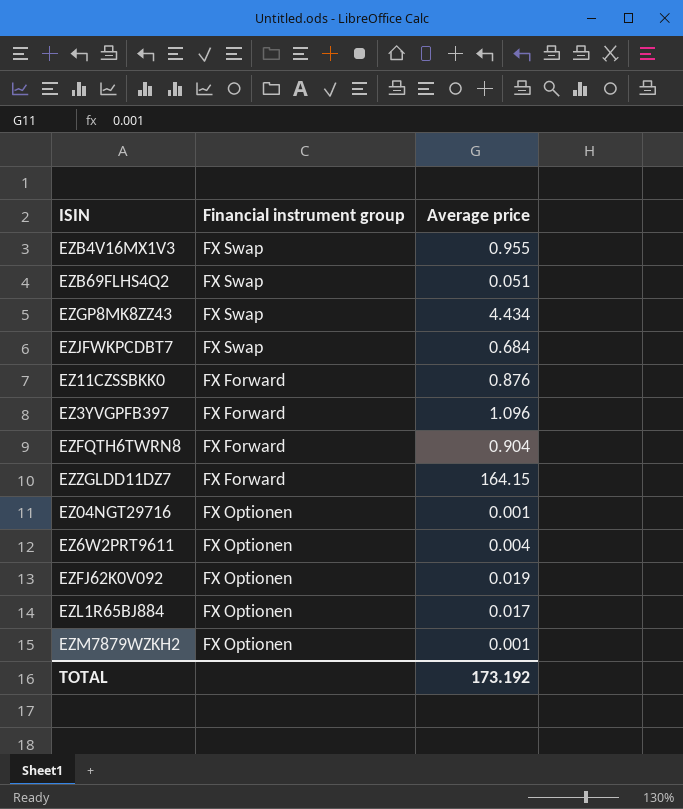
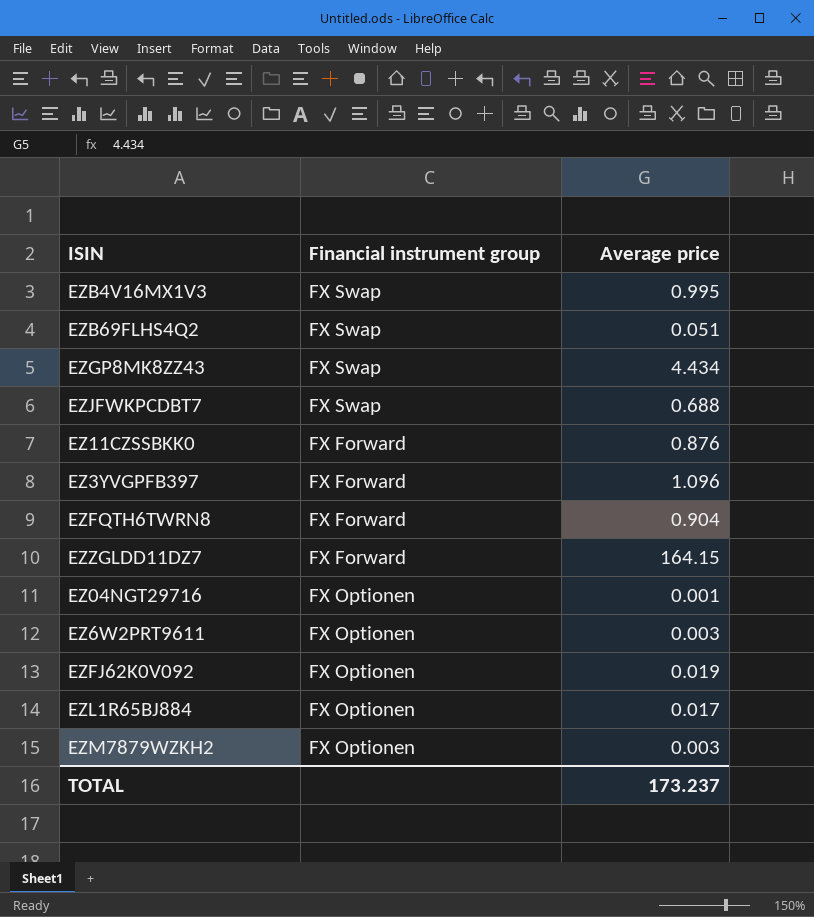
EZB4V16MX1V3 | Average price: 0.955 -> 0.995
EZJFWKPCDBT7 | Average price: 0.684 -> 0.688
EZ6W2PRT9611 | Average price: 0.004 -> 0.003
EZM7879WZKH2 | Average price: 0.001 -> 0.003
TOTAL | Average price: 173.192 -> 173.237

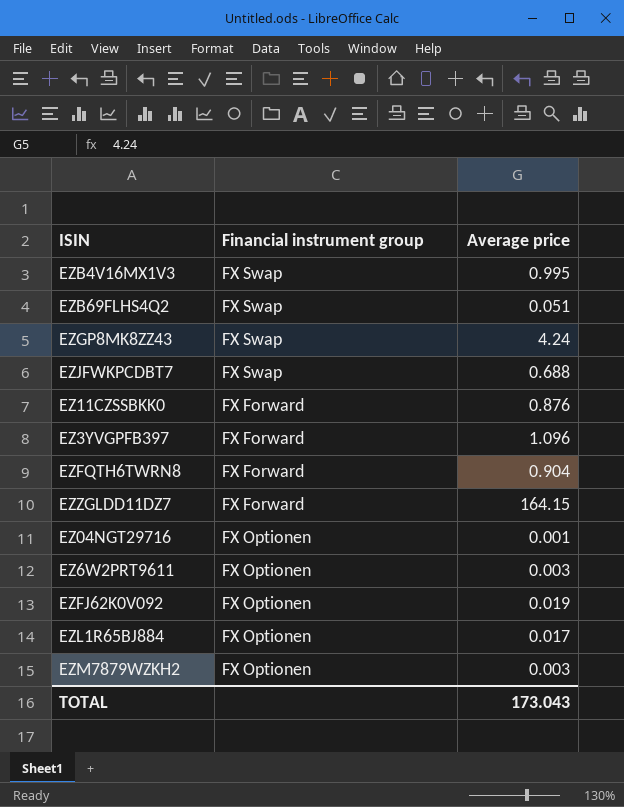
EZGP8MK8ZZ43 | Average price: 4.434 -> 4.24
TOTAL | Average price: 173.237 -> 173.043

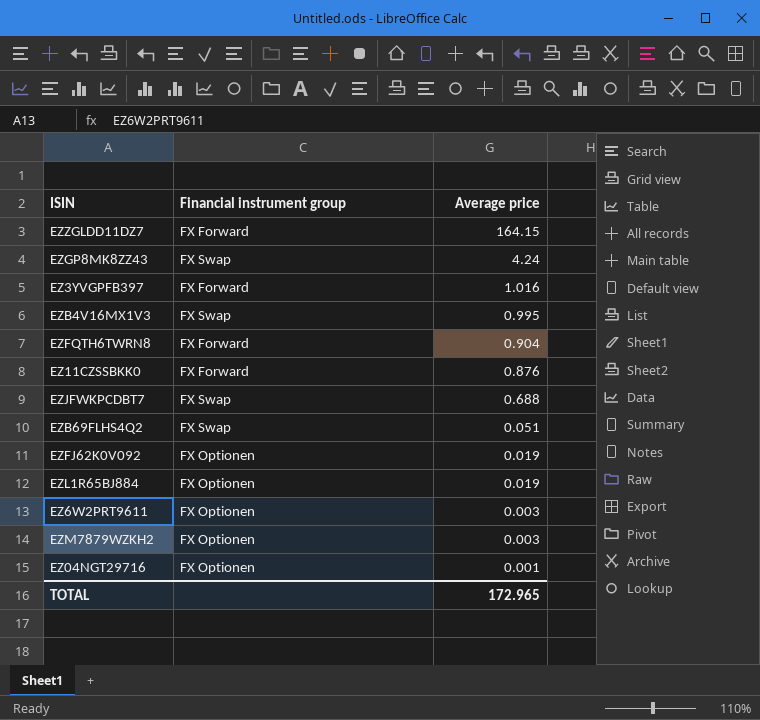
row order: none -> Average price descending
EZ3YVGPFB397 | Average price: 1.096 -> 1.016
EZL1R65BJ884 | Average price: 0.017 -> 0.019
TOTAL | Average price: 173.043 -> 172.965

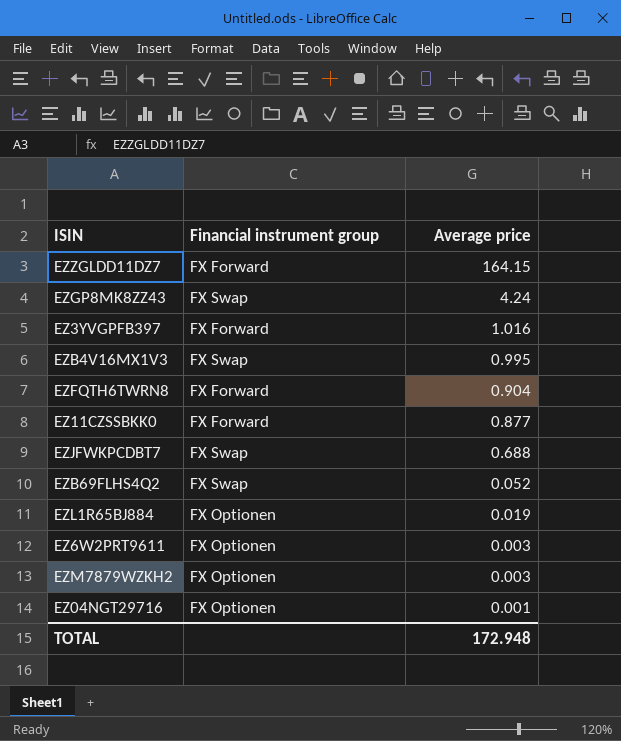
row EZFJ62K0V092: FX Optionen | 0.019 -> none
EZ11CZSSBKK0 | Average price: 0.876 -> 0.877
EZB69FLHS4Q2 | Average price: 0.051 -> 0.052
TOTAL | Average price: 172.965 -> 172.948

